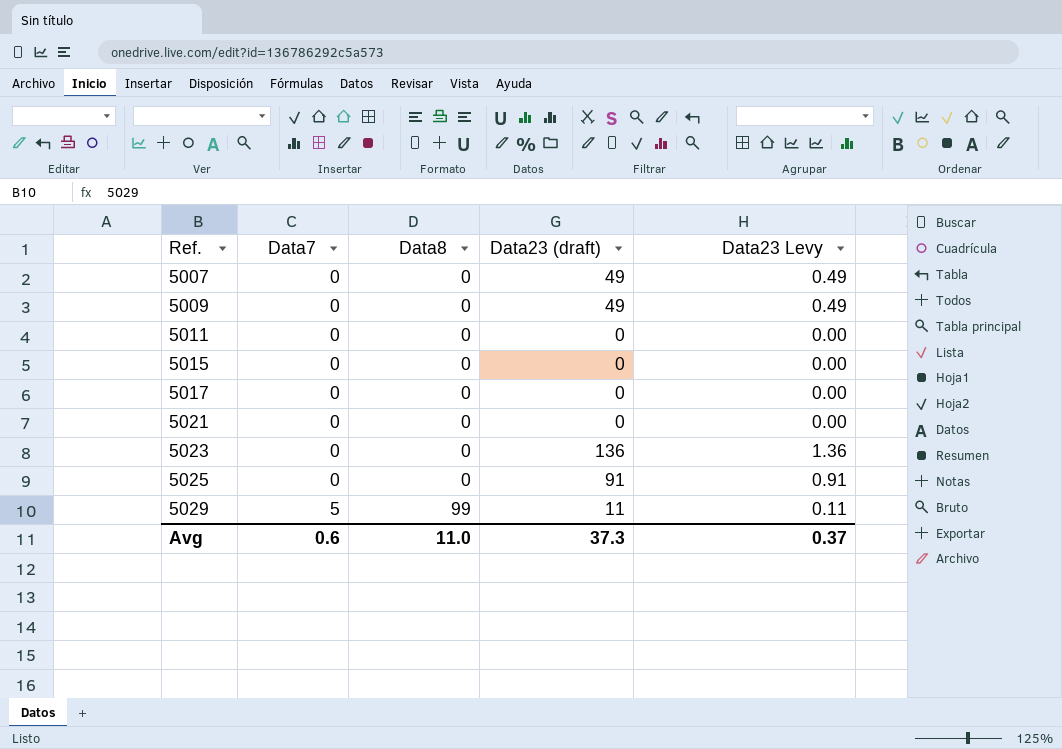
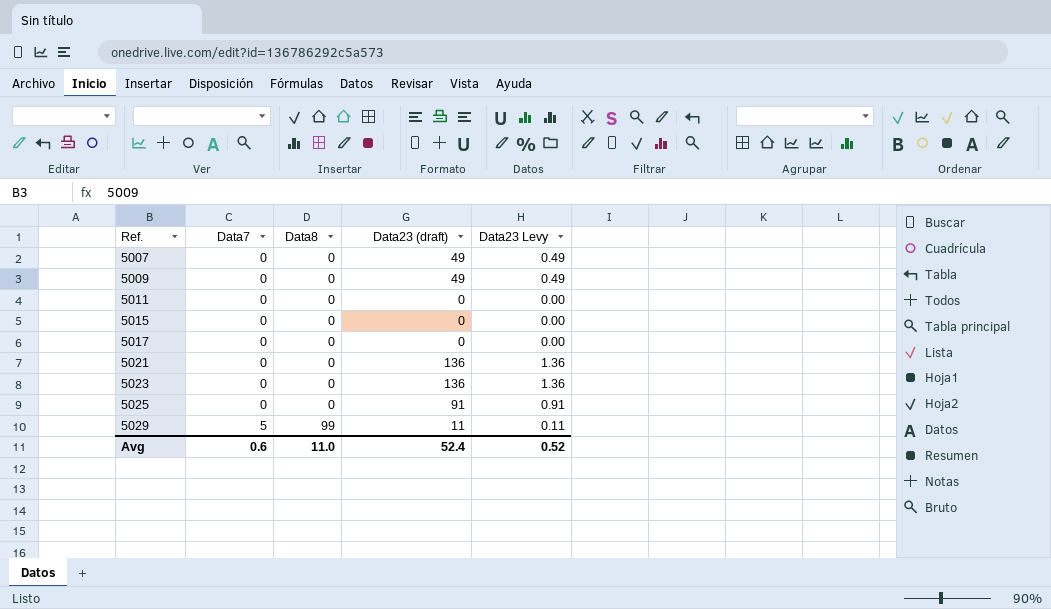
5021 | Data23 (draft): 0 -> 136
5021 | Data23 Levy: 0.00 -> 1.36
Avg | Data23 (draft): 37.3 -> 52.4
Avg | Data23 Levy: 0.37 -> 0.52

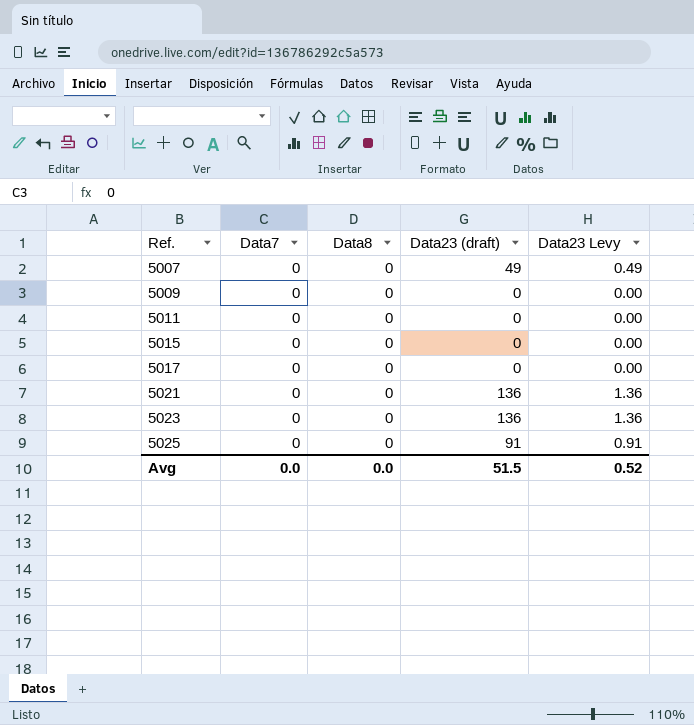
row 5029: 5 | 99 | 11 | 0.11 -> none
5009 | Data23 (draft): 49 -> 0
5009 | Data23 Levy: 0.49 -> 0.00
Avg | Data7: 0.6 -> 0.0
Avg | Data8: 11.0 -> 0.0
Avg | Data23 (draft): 52.4 -> 51.5

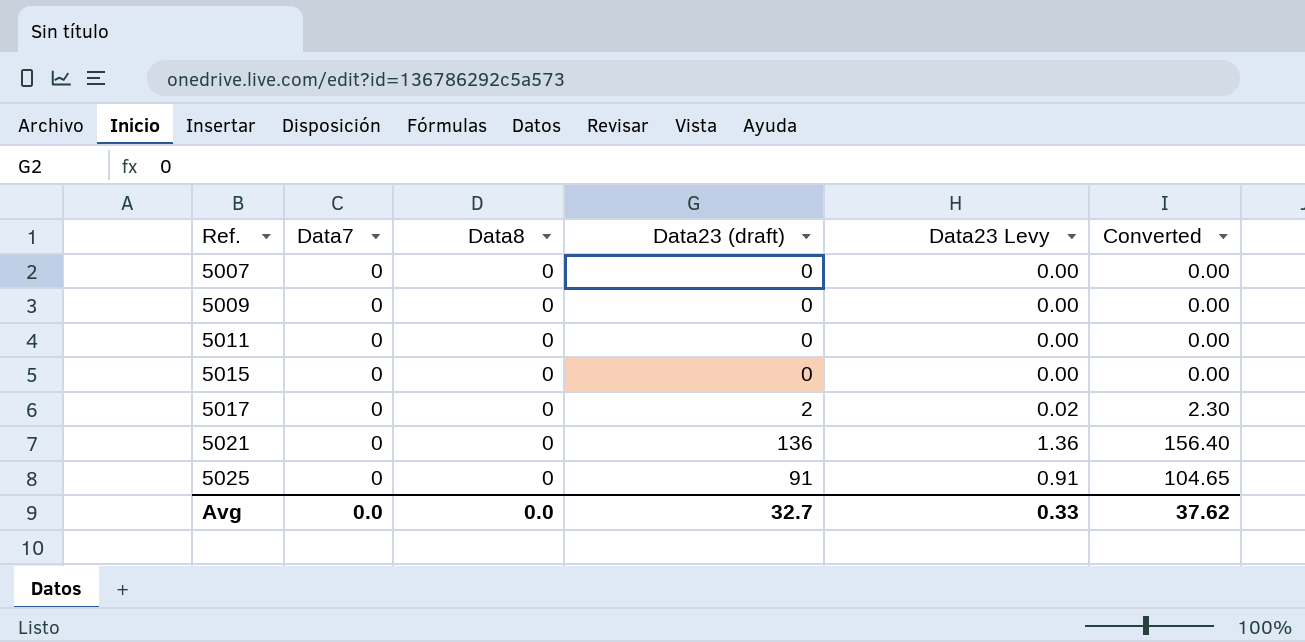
column Converted | formula: none -> [Data23 (draft)] * 1.15
row 5023: 0 | 0 | 136 | 1.36 -> none
5007 | Data23 (draft): 49 -> 0
5007 | Data23 Levy: 0.49 -> 0.00
5017 | Data23 (draft): 0 -> 2
5017 | Data23 Levy: 0.00 -> 0.02
Avg | Data23 (draft): 51.5 -> 32.7
Avg | Data23 Levy: 0.52 -> 0.33

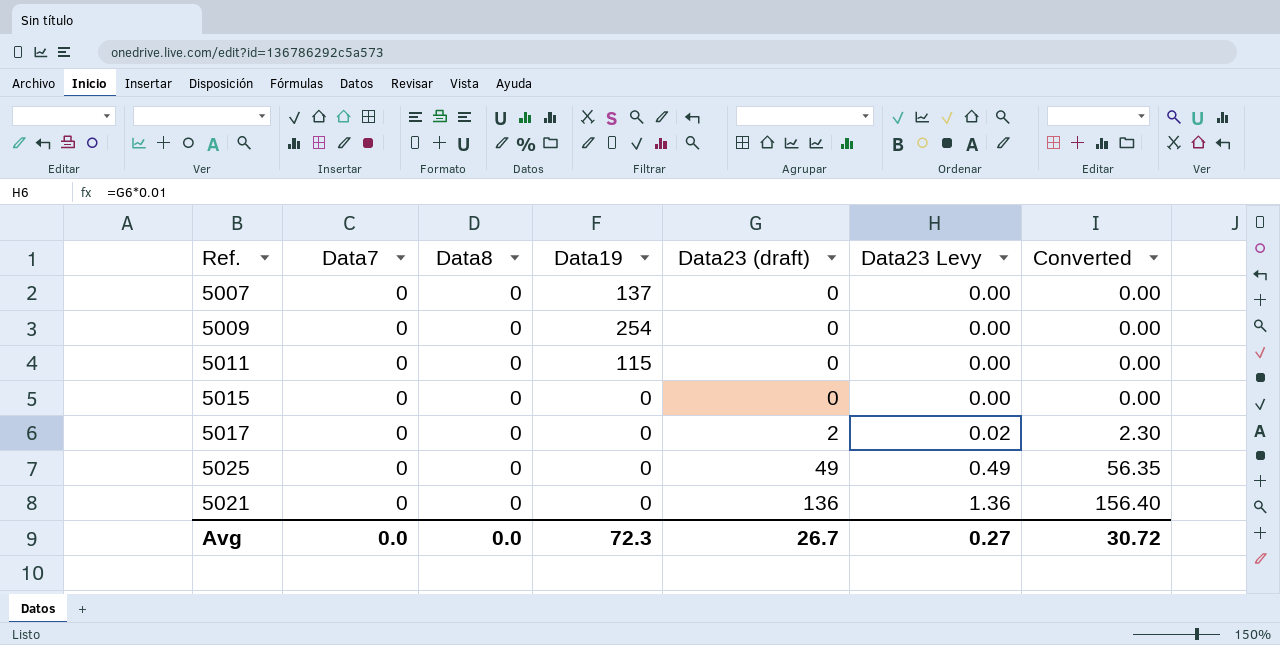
row order: Ref. ascending -> Data23 (draft) ascending
column Data19 | position: none -> 4
5025 | Data23 (draft): 91 -> 49
5025 | Data23 Levy: 0.91 -> 0.49
5025 | Converted: 104.65 -> 56.35
Avg | Data23 (draft): 32.7 -> 26.7
Avg | Data23 Levy: 0.33 -> 0.27
Avg | Converted: 37.62 -> 30.72

